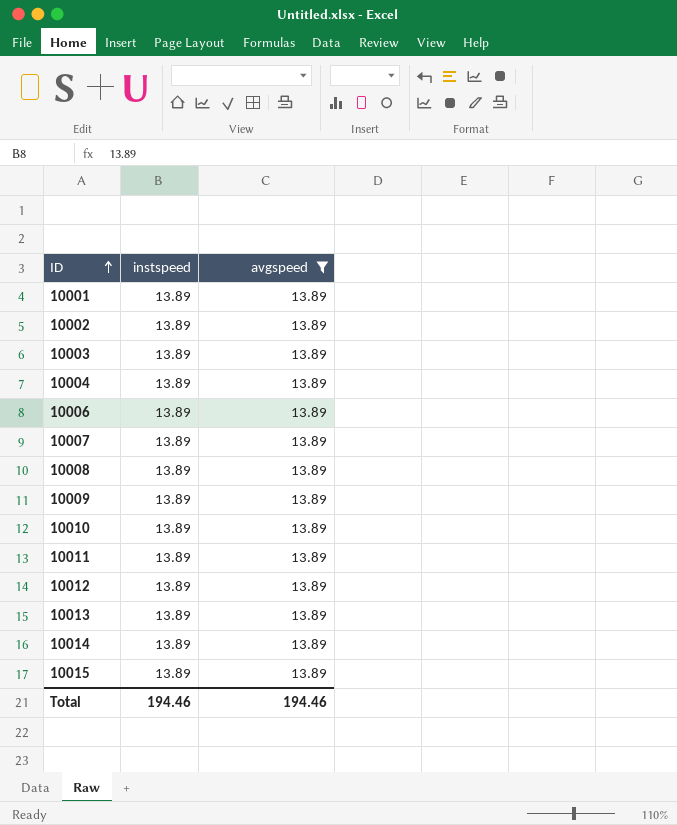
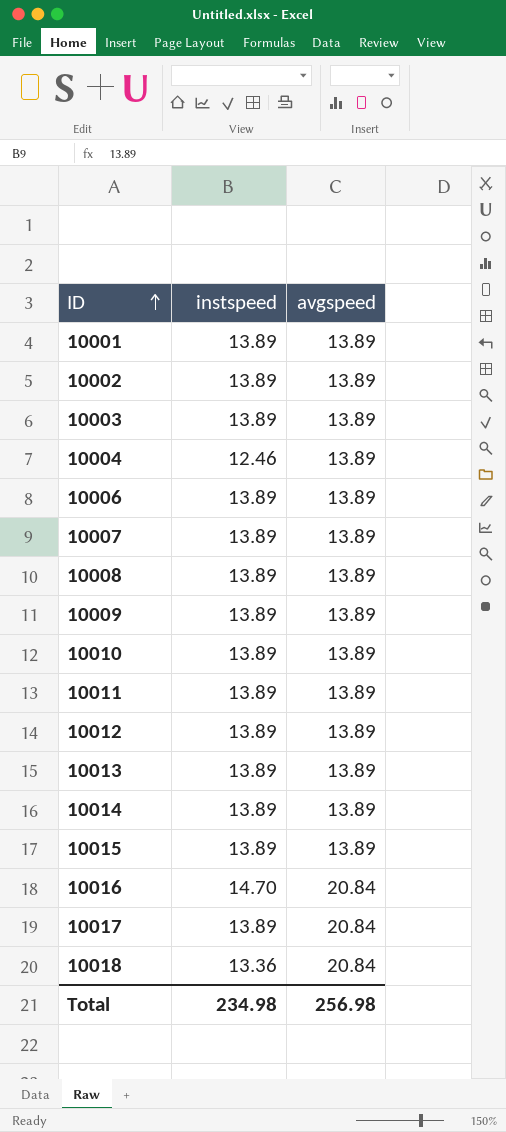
filter: avgspeed = 13.89 -> none
10004 | instspeed: 13.89 -> 12.46
Total | instspeed: 194.46 -> 234.98
Total | avgspeed: 194.46 -> 256.98

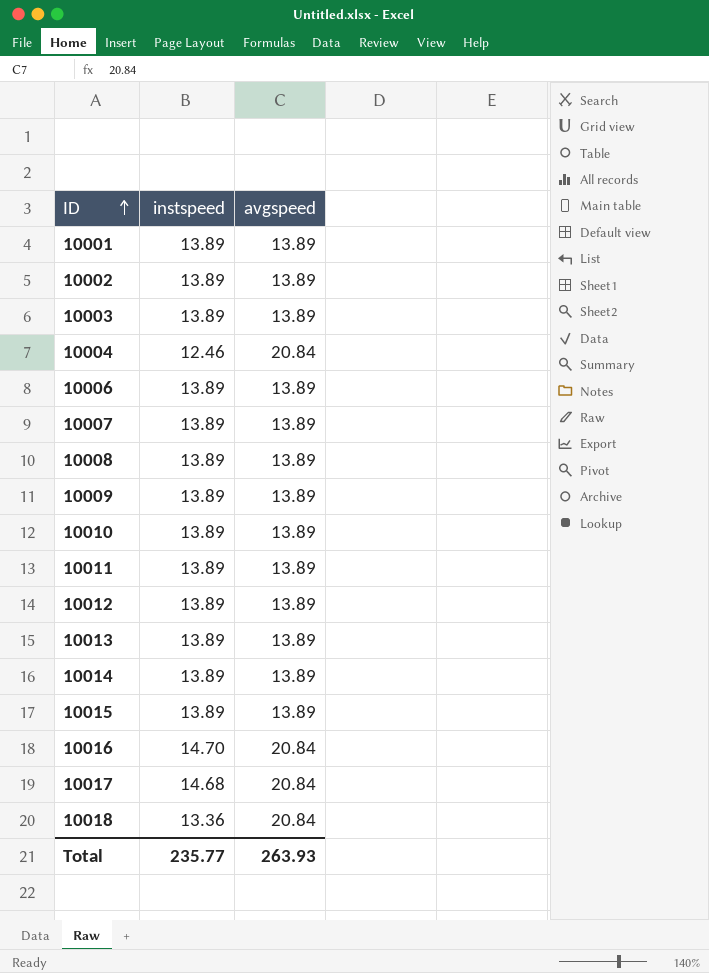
10004 | avgspeed: 13.89 -> 20.84
10017 | instspeed: 13.89 -> 14.68
Total | instspeed: 234.98 -> 235.77
Total | avgspeed: 256.98 -> 263.93

